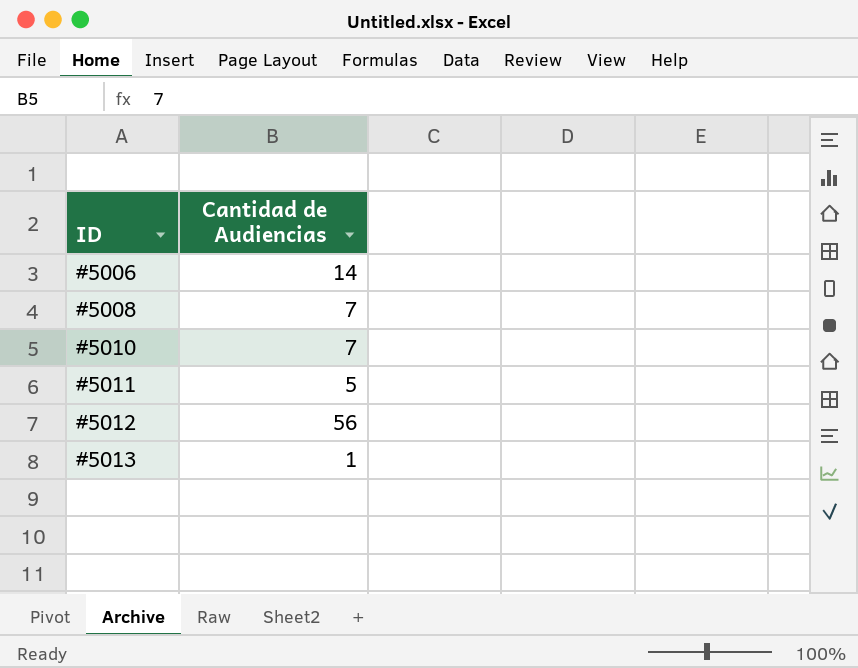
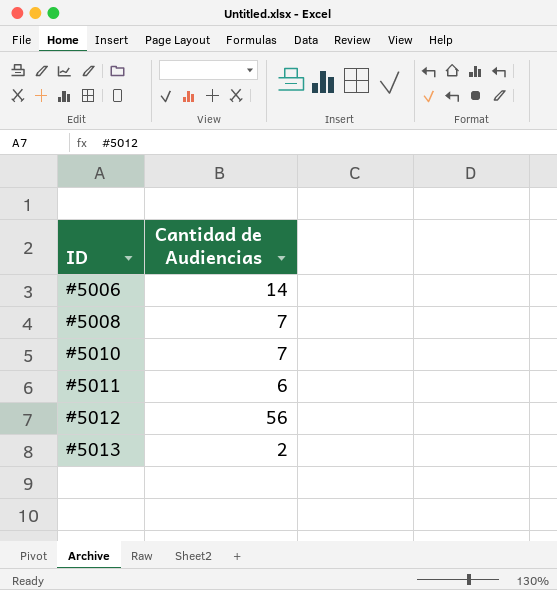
#5011 | Cantidad de Audiencias: 5 -> 6
#5013 | Cantidad de Audiencias: 1 -> 2

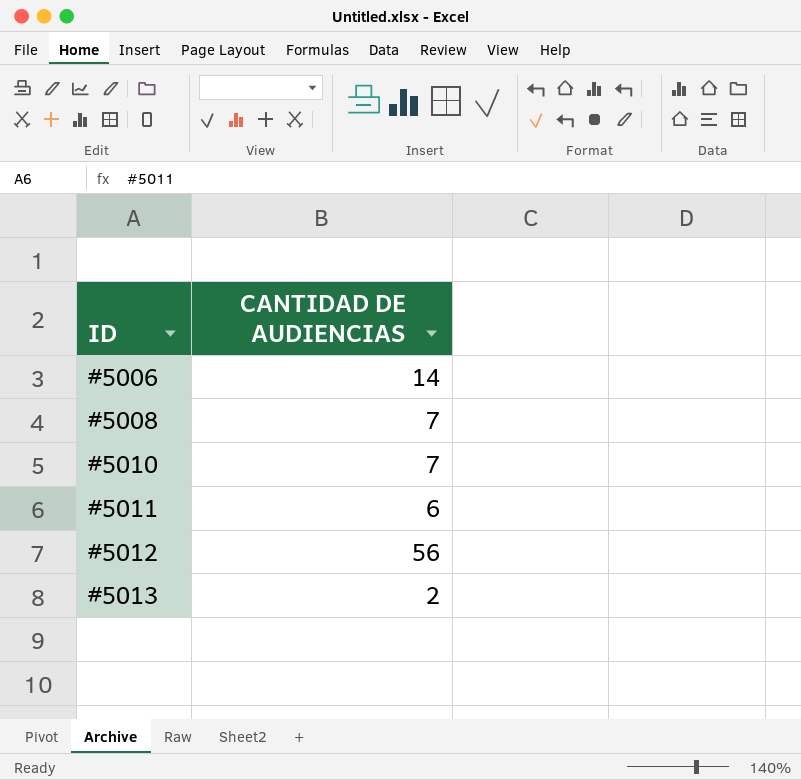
column name: Cantidad de Audiencias -> CANTIDAD DE AUDIENCIAS

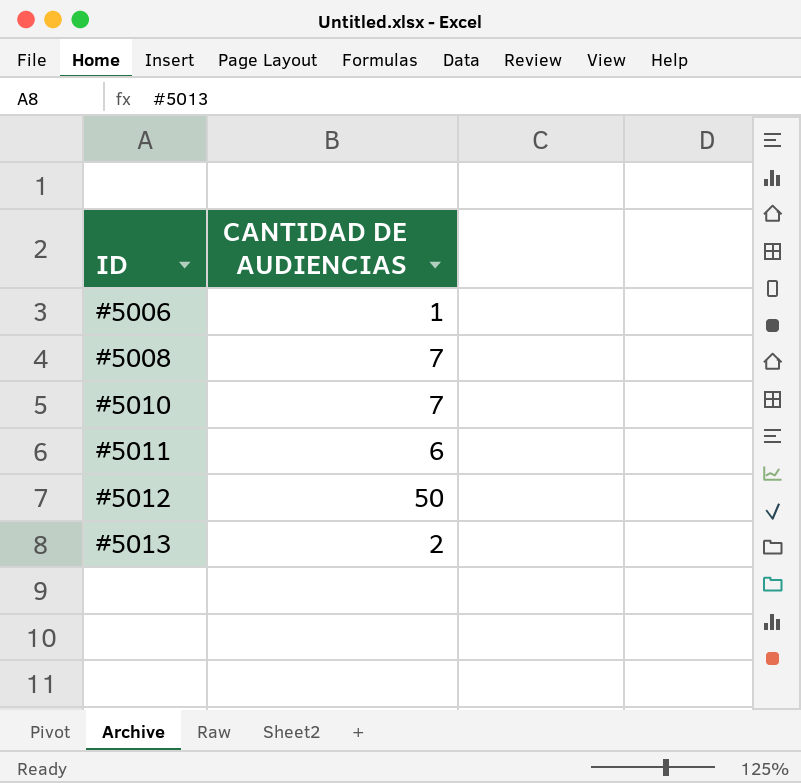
#5006 | CANTIDAD DE AUDIENCIAS: 14 -> 1
#5012 | CANTIDAD DE AUDIENCIAS: 56 -> 50

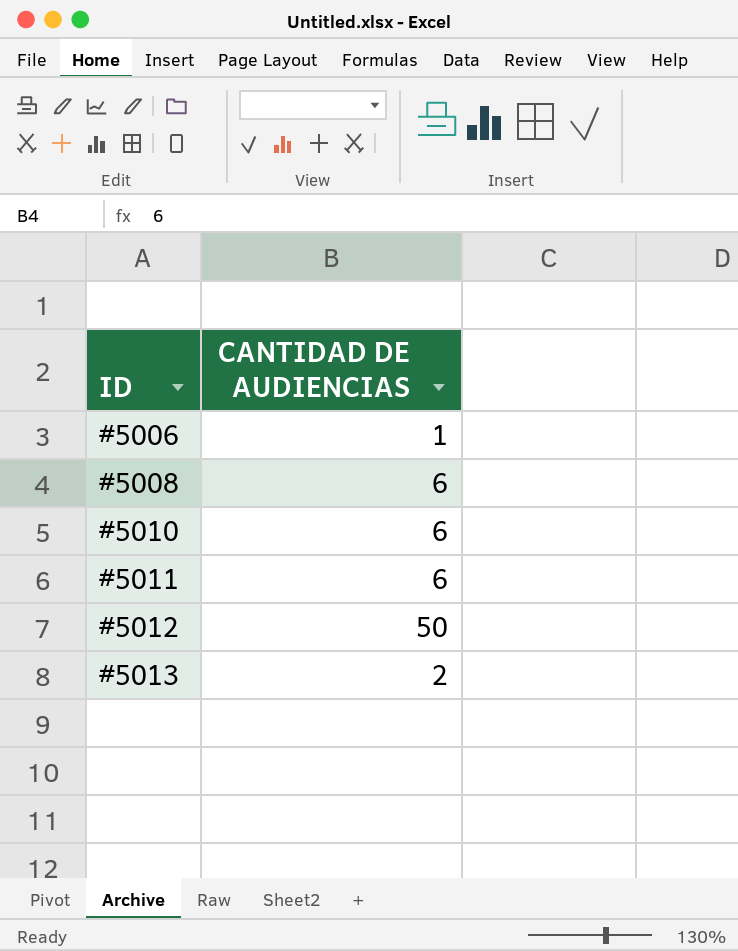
#5008 | CANTIDAD DE AUDIENCIAS: 7 -> 6
#5010 | CANTIDAD DE AUDIENCIAS: 7 -> 6

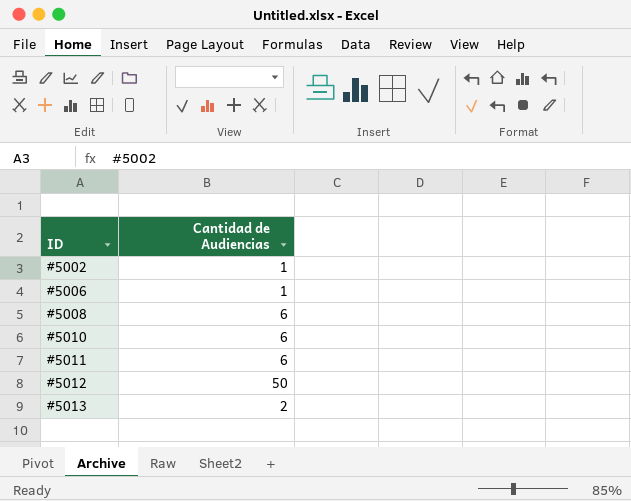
column name: CANTIDAD DE AUDIENCIAS -> Cantidad de Audiencias
row #5002: none -> 1

